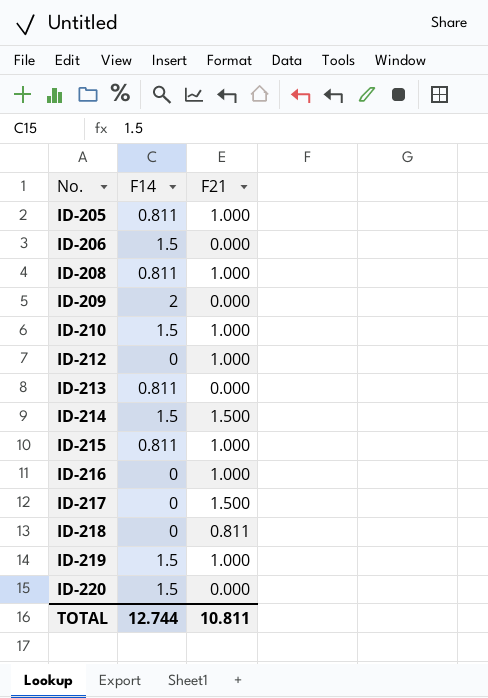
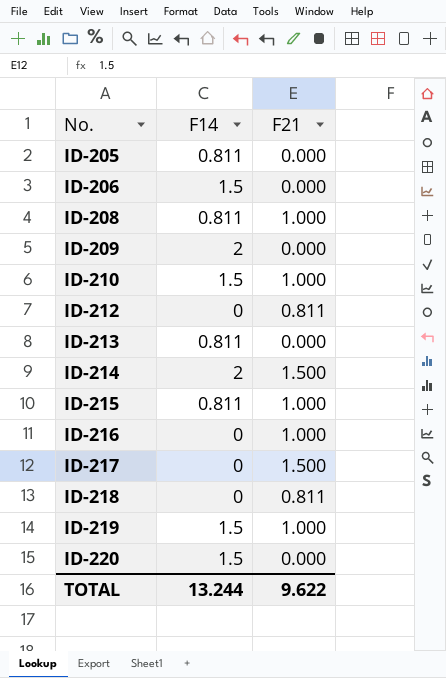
ID-205 | F21: 1.000 -> 0.000
ID-212 | F21: 1.000 -> 0.811
ID-214 | F14: 1.5 -> 2
TOTAL | F14: 12.744 -> 13.244
TOTAL | F21: 10.811 -> 9.622

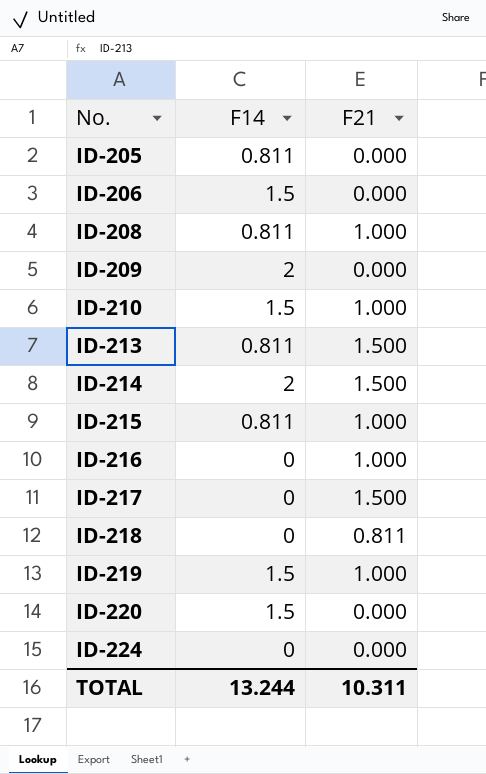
row ID-212: 0 | 0.811 -> none
ID-213 | F21: 0.000 -> 1.500
row ID-224: none -> 0 | 0.000
TOTAL | F21: 9.622 -> 10.311

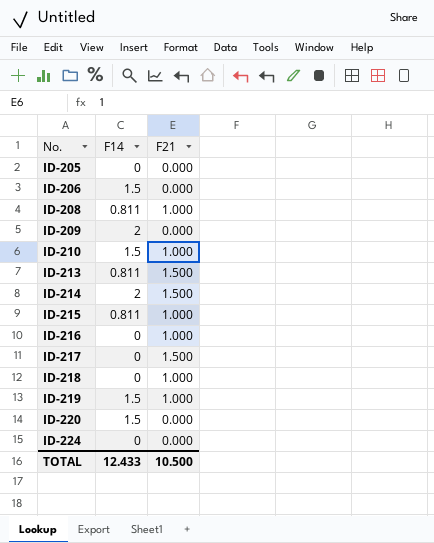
ID-205 | F14: 0.811 -> 0
ID-218 | F21: 0.811 -> 1.000
TOTAL | F14: 13.244 -> 12.433
TOTAL | F21: 10.311 -> 10.500

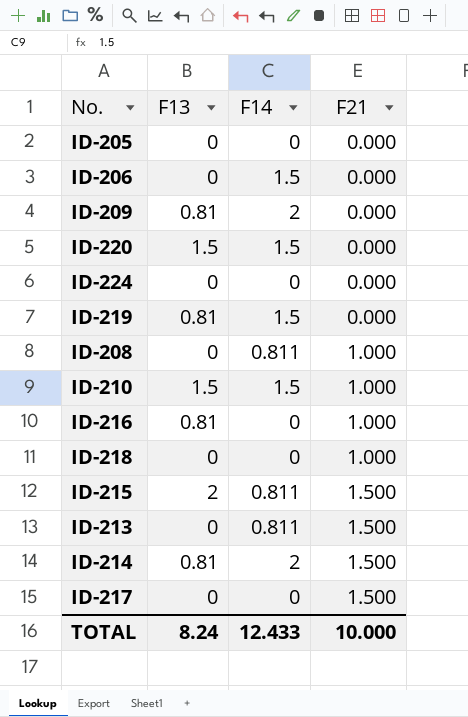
row order: No. ascending -> F21 ascending
column F13 | position: none -> 2
ID-219 | F21: 1.000 -> 0.000
ID-215 | F21: 1.000 -> 1.500
TOTAL | F21: 10.500 -> 10.000

